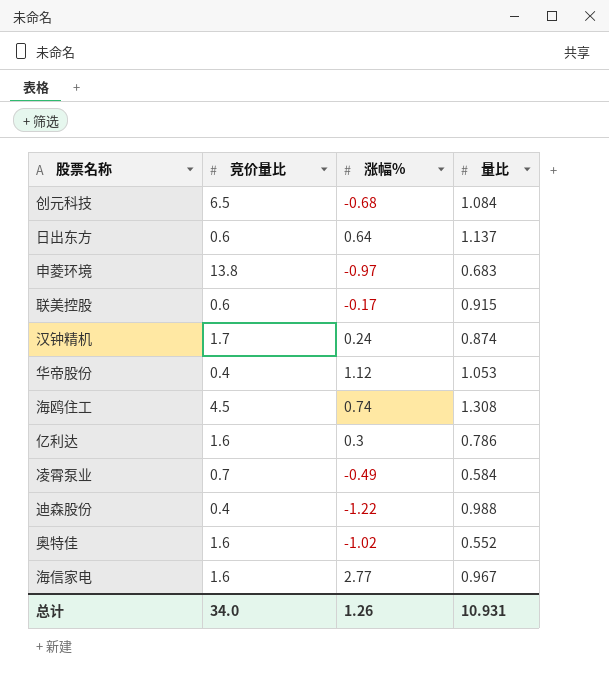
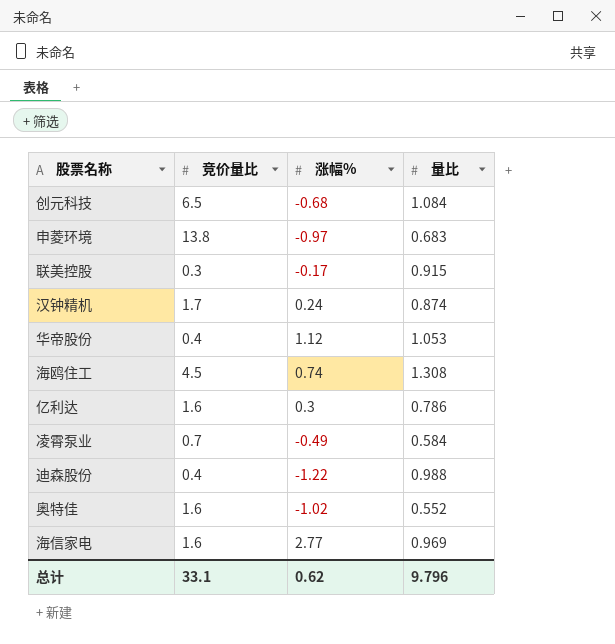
row 日出东方: 0.6 | 0.64 | 1.137 -> none
联美控股 | 竞价量比: 0.6 -> 0.3
海信家电 | 量比: 0.967 -> 0.969
总计 | 竞价量比: 34.0 -> 33.1
总计 | 涨幅%: 1.26 -> 0.62
总计 | 量比: 10.931 -> 9.796

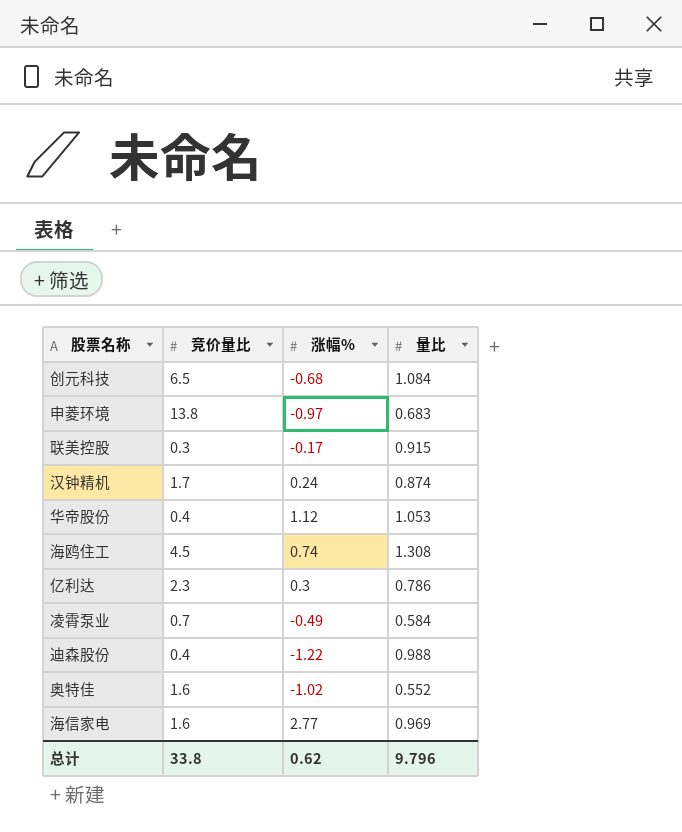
亿利达 | 竞价量比: 1.6 -> 2.3
总计 | 竞价量比: 33.1 -> 33.8

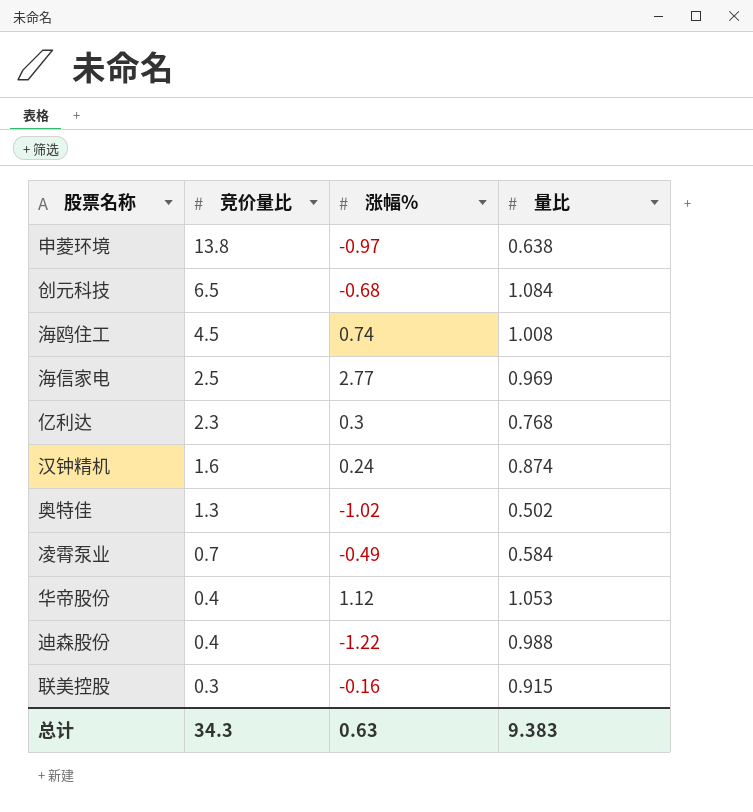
row order: none -> 竞价量比 descending
申菱环境 | 量比: 0.683 -> 0.638
海鸥住工 | 量比: 1.308 -> 1.008
海信家电 | 竞价量比: 1.6 -> 2.5
亿利达 | 量比: 0.786 -> 0.768
汉钟精机 | 竞价量比: 1.7 -> 1.6
奥特佳 | 竞价量比: 1.6 -> 1.3
奥特佳 | 量比: 0.552 -> 0.502
联美控股 | 涨幅%: -0.17 -> -0.16
总计 | 竞价量比: 33.8 -> 34.3
总计 | 涨幅%: 0.62 -> 0.63
总计 | 量比: 9.796 -> 9.383

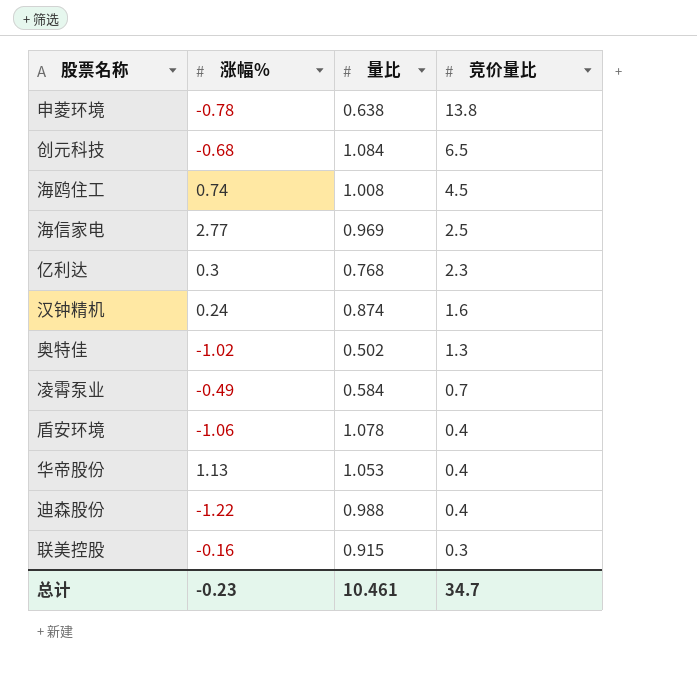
column 竞价量比 | position: 2 -> 4
申菱环境 | 涨幅%: -0.97 -> -0.78
row 盾安环境: none -> -1.06 | 1.078 | 0.4
华帝股份 | 涨幅%: 1.12 -> 1.13
总计 | 涨幅%: 0.63 -> -0.23
总计 | 量比: 9.383 -> 10.461
总计 | 竞价量比: 34.3 -> 34.7

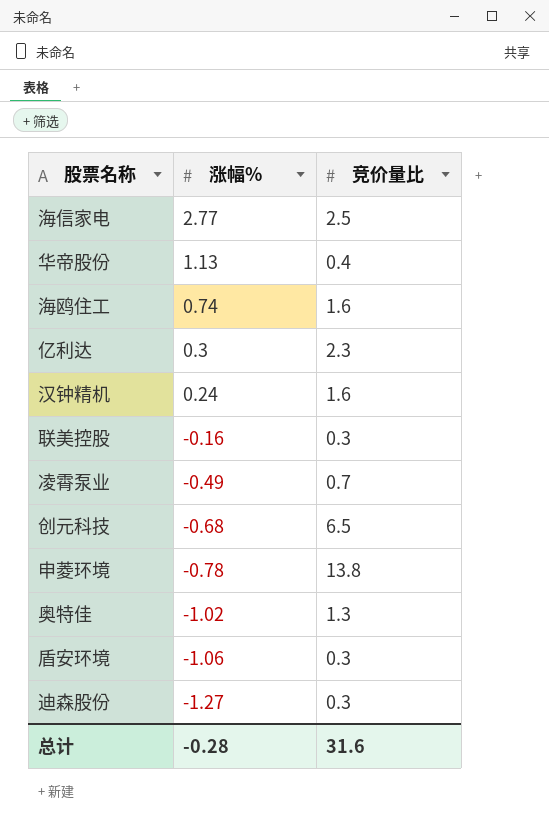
row order: 竞价量比 descending -> 涨幅% descending
column 量比 | position: 3 -> none
海鸥住工 | 竞价量比: 4.5 -> 1.6
盾安环境 | 竞价量比: 0.4 -> 0.3
迪森股份 | 涨幅%: -1.22 -> -1.27
迪森股份 | 竞价量比: 0.4 -> 0.3
总计 | 涨幅%: -0.23 -> -0.28
总计 | 竞价量比: 34.7 -> 31.6

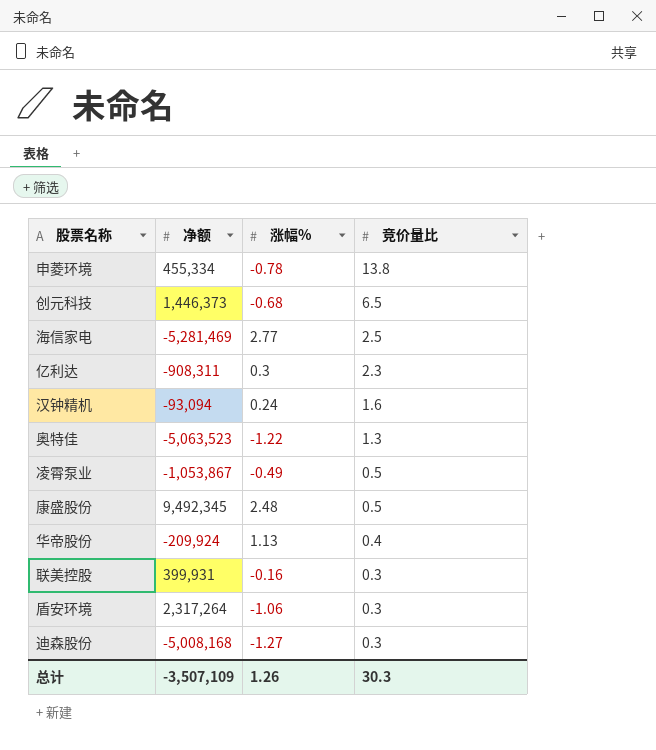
row order: 涨幅% descending -> 竞价量比 descending
column 净额 | position: none -> 2
row 海鸥住工: 0.74 | 1.6 -> none
奥特佳 | 涨幅%: -1.02 -> -1.22
凌霄泵业 | 竞价量比: 0.7 -> 0.5
row 康盛股份: none -> 9,492,345 | 2.48 | 0.5
总计 | 涨幅%: -0.28 -> 1.26
总计 | 竞价量比: 31.6 -> 30.3

